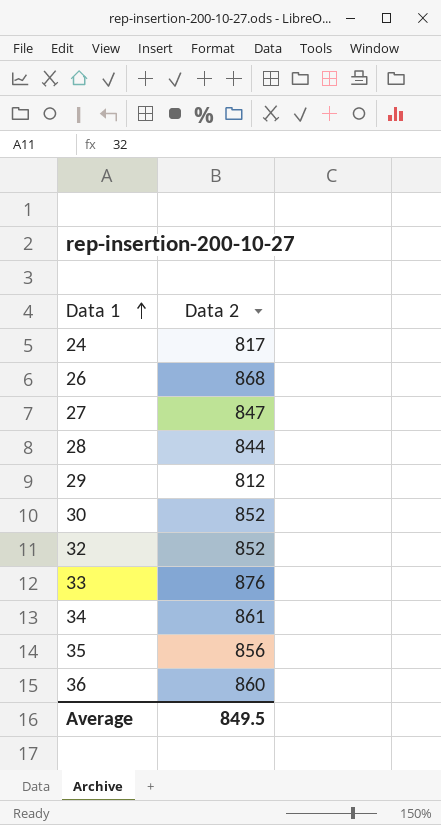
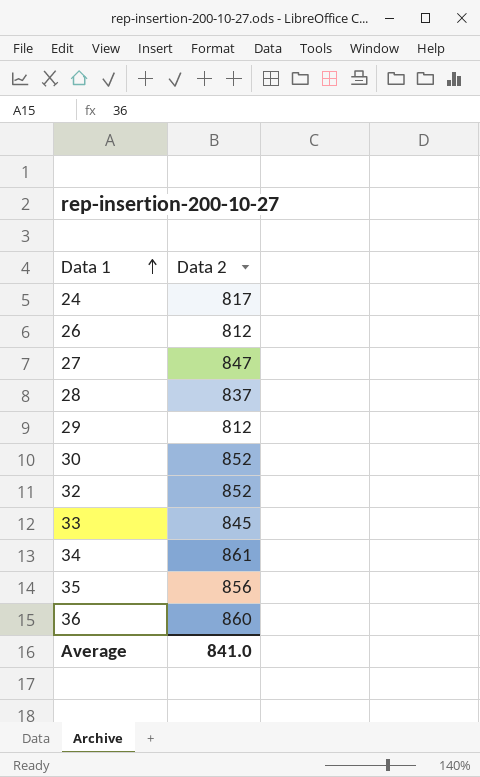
26 | Data 2: 868 -> 812
28 | Data 2: 844 -> 837
33 | Data 2: 876 -> 845
Average | Data 2: 849.5 -> 841.0

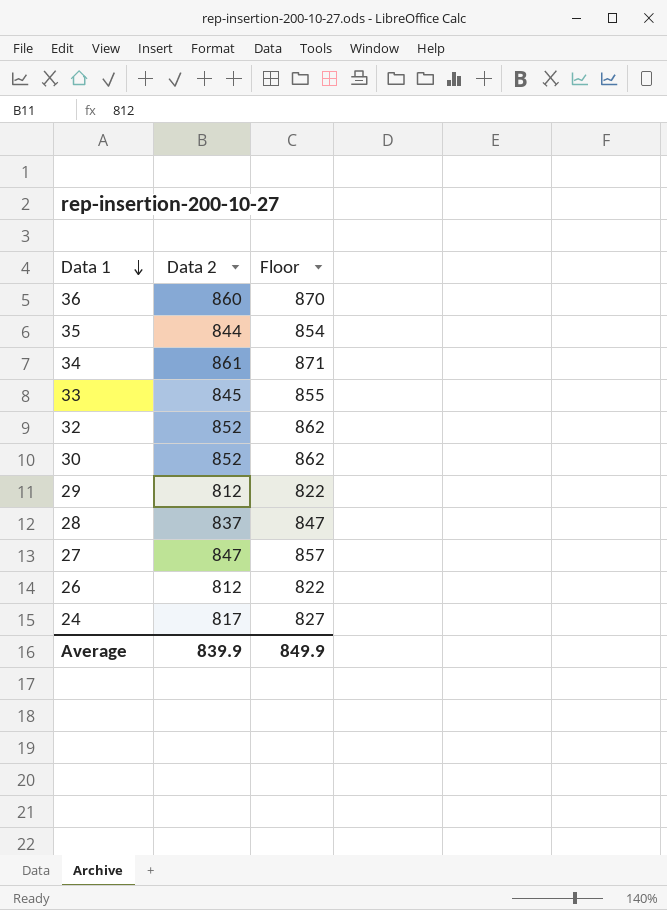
row order: Data 1 ascending -> Data 1 descending
column Floor | formula: none -> [Data 2] + 10
35 | Data 2: 856 -> 844
Average | Data 2: 841.0 -> 839.9

